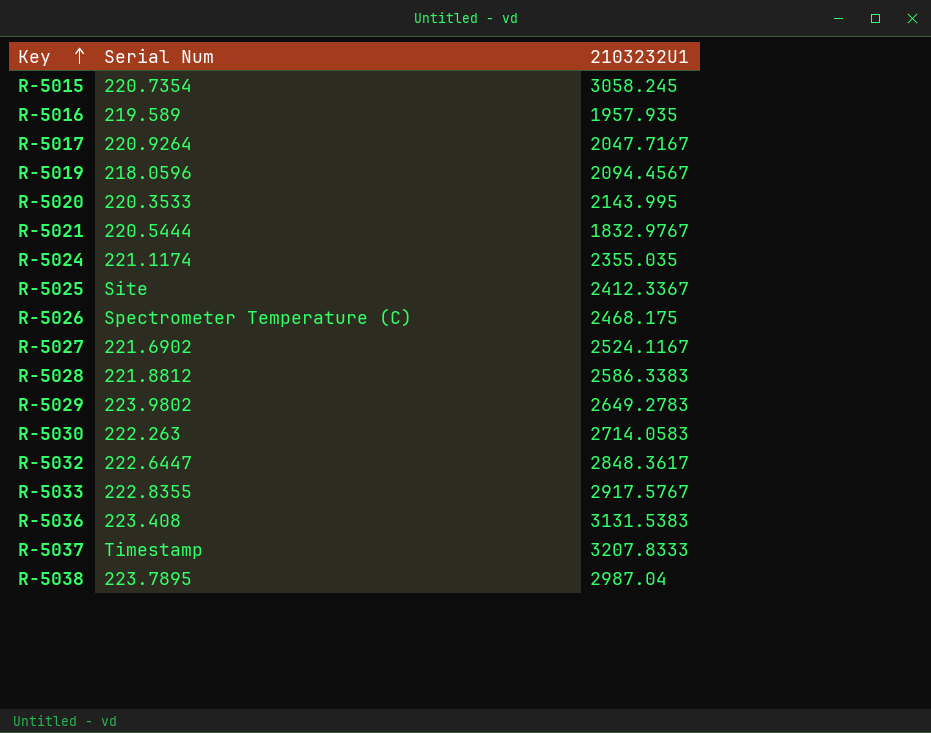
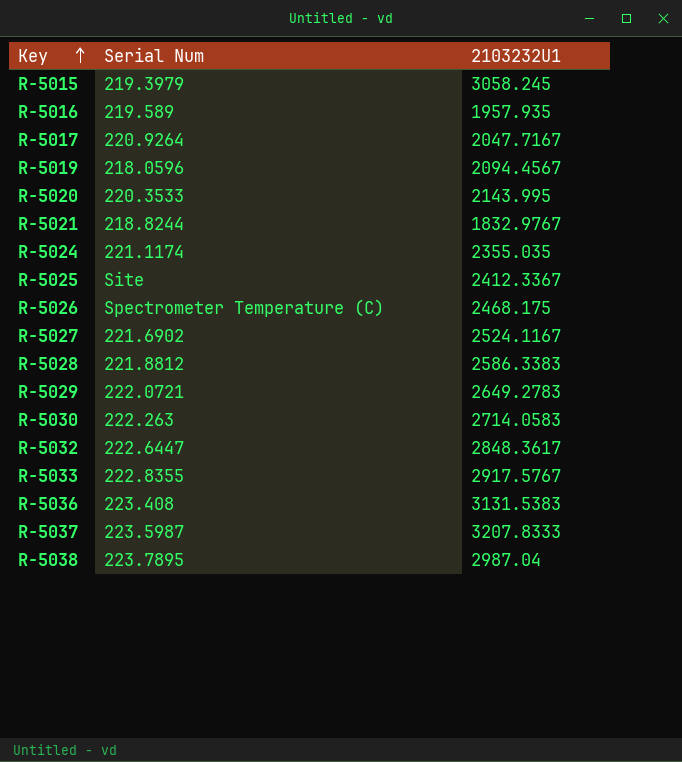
R-5015 | Serial Num: 220.7354 -> 219.3979
R-5021 | Serial Num: 220.5444 -> 218.8244
R-5029 | Serial Num: 223.9802 -> 222.0721
R-5037 | Serial Num: Timestamp -> 223.5987

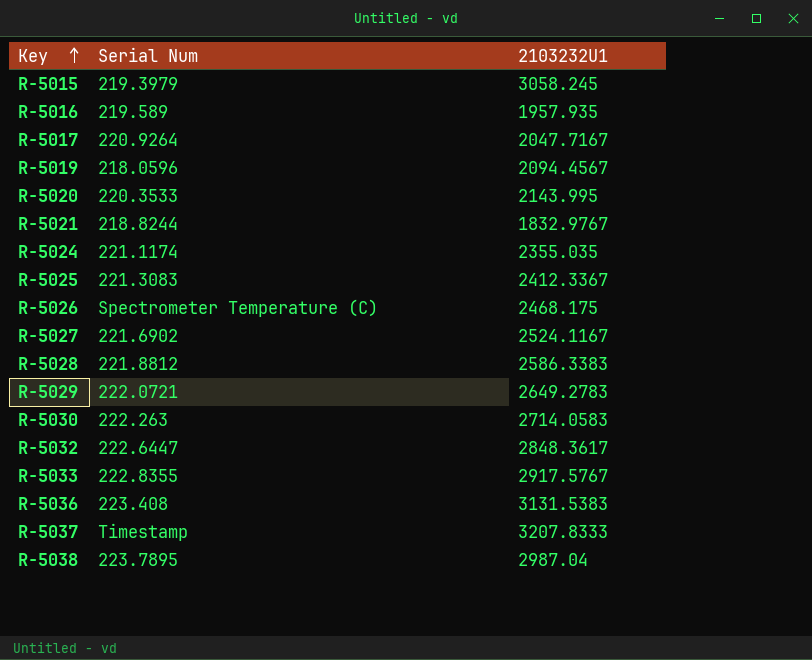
R-5025 | Serial Num: Site -> 221.3083
R-5037 | Serial Num: 223.5987 -> Timestamp

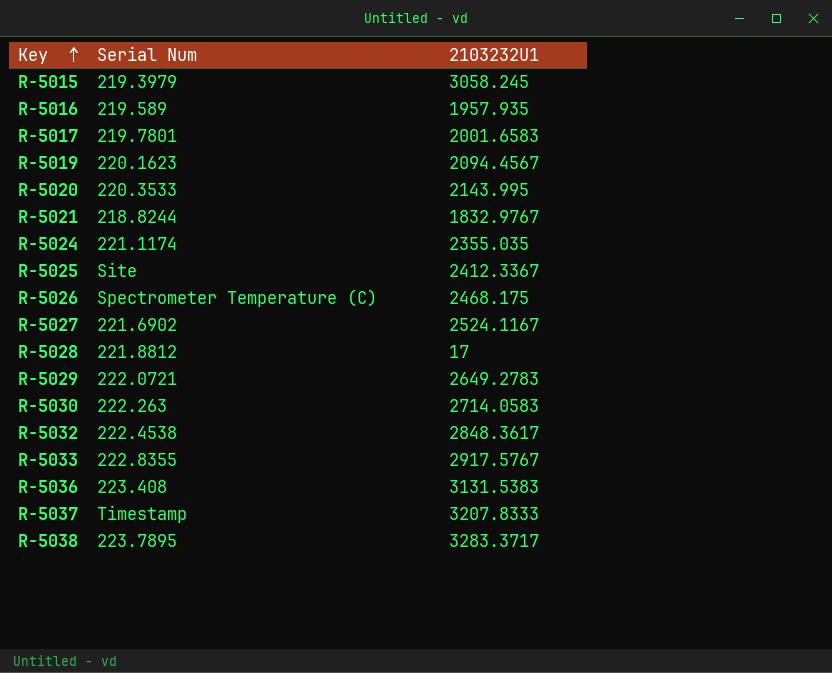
R-5017 | Serial Num: 220.9264 -> 219.7801
R-5017 | 2103232U1: 2047.7167 -> 2001.6583
R-5019 | Serial Num: 218.0596 -> 220.1623
R-5025 | Serial Num: 221.3083 -> Site
R-5028 | 2103232U1: 2586.3383 -> 17
R-5032 | Serial Num: 222.6447 -> 222.4538
R-5038 | 2103232U1: 2987.04 -> 3283.3717

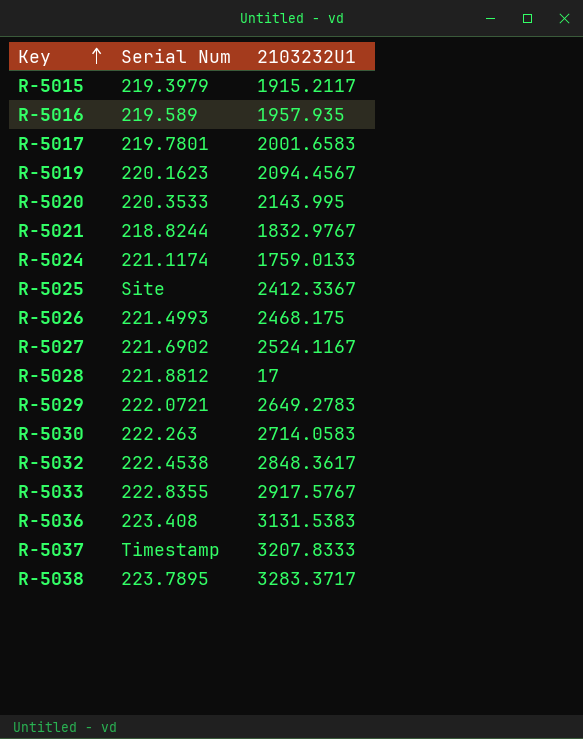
R-5015 | 2103232U1: 3058.245 -> 1915.2117
R-5024 | 2103232U1: 2355.035 -> 1759.0133
R-5026 | Serial Num: Spectrometer Temperature (C) -> 221.4993

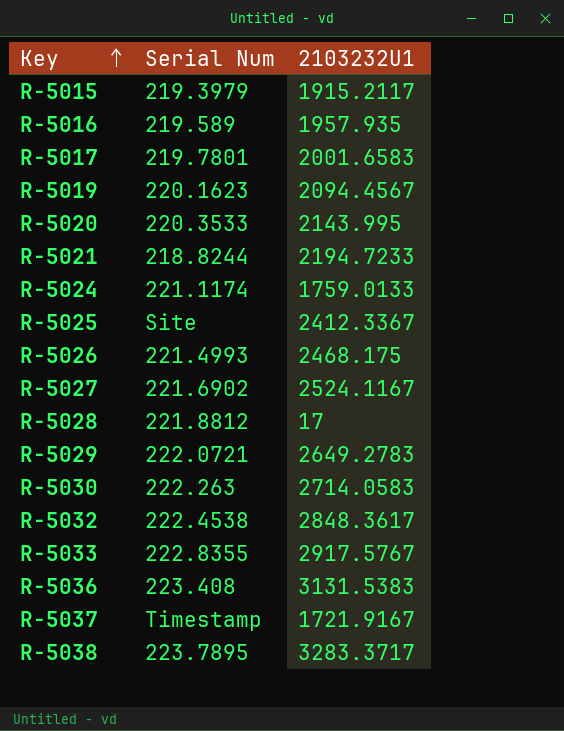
R-5021 | 2103232U1: 1832.9767 -> 2194.7233
R-5037 | 2103232U1: 3207.8333 -> 1721.9167

